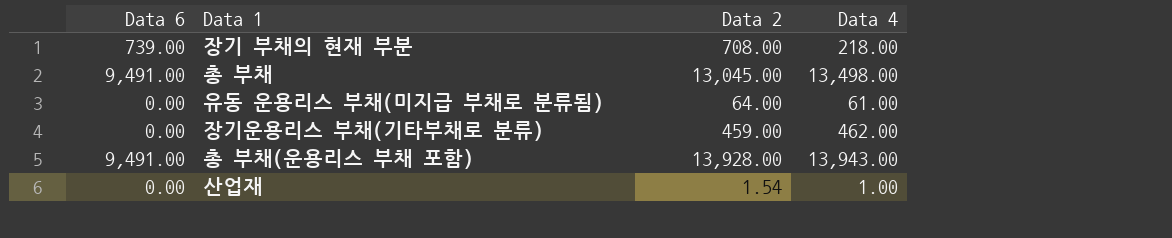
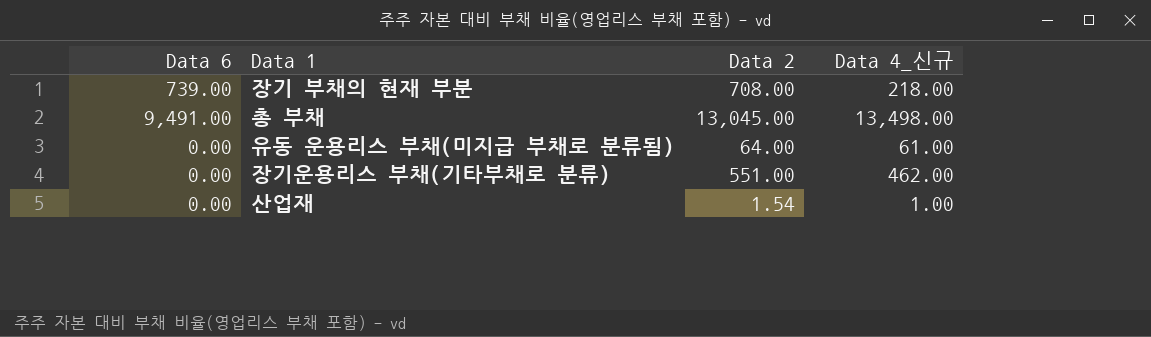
column name: Data 4 -> Data 4_신규
row 총 부채(운용리스 부채 포함): 9,491.00 | 13,928.00 | 13,943.00 -> none
장기운용리스 부채(기타부채로 분류) | Data 2: 459.00 -> 551.00

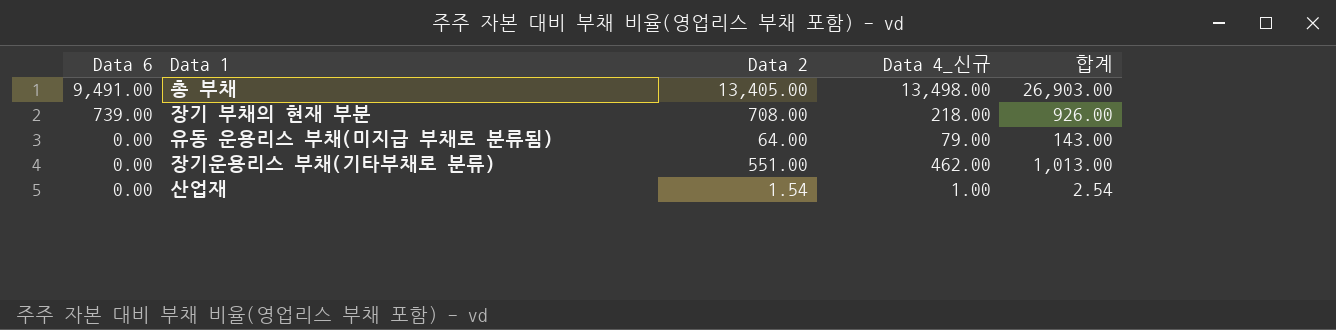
row order: none -> Data 6 descending
column 합계 | formula: none -> [Data 2] + [Data 4_신규]
총 부채 | Data 2: 13,045.00 -> 13,405.00
유동 운용리스 부채(미지급 부채로 분류됨) | Data 4_신규: 61.00 -> 79.00

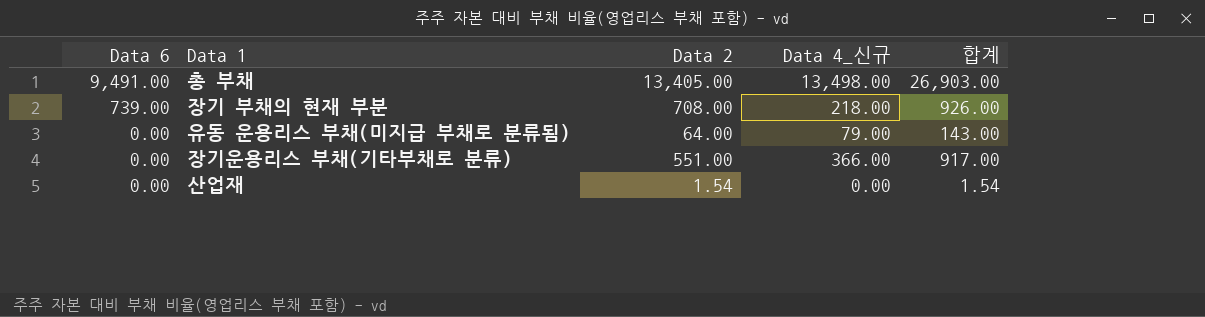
장기운용리스 부채(기타부채로 분류) | Data 4_신규: 462.00 -> 366.00
장기운용리스 부채(기타부채로 분류) | 합계: 1,013.00 -> 917.00
산업재 | Data 4_신규: 1.00 -> 0.00
산업재 | 합계: 2.54 -> 1.54

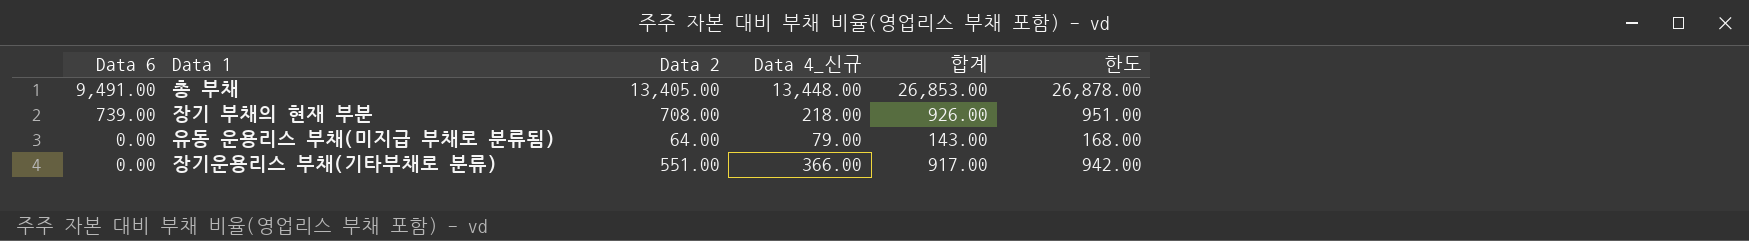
column 한도 | formula: none -> [합계] + 25
row 산업재: 0.00 | 1.54 | 0.00 | 1.54 -> none
총 부채 | Data 4_신규: 13,498.00 -> 13,448.00
총 부채 | 합계: 26,903.00 -> 26,853.00

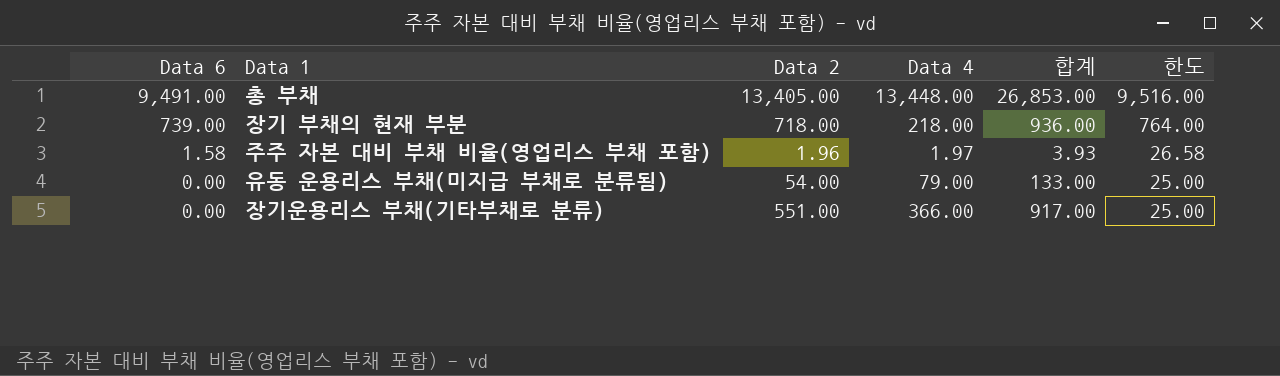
column name: Data 4_신규 -> Data 4
column 한도 | formula: [합계] + 25 -> [Data 6] + 25
장기 부채의 현재 부분 | Data 2: 708.00 -> 718.00
장기 부채의 현재 부분 | 합계: 926.00 -> 936.00
row 주주 자본 대비 부채 비율(영업리스 부채 포함): none -> 1.58 | 1.96 | 1.97 | 3.93 | 26.58
유동 운용리스 부채(미지급 부채로 분류됨) | Data 2: 64.00 -> 54.00
유동 운용리스 부채(미지급 부채로 분류됨) | 합계: 143.00 -> 133.00

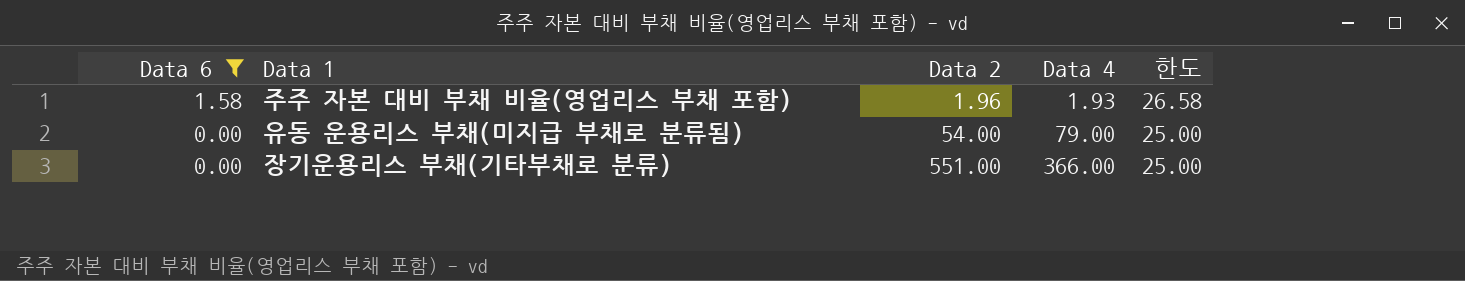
filter: none -> Data 6 <= 1.58
column 합계 | formula: [Data 2] + [Data 4] -> none
주주 자본 대비 부채 비율(영업리스 부채 포함) | Data 4: 1.97 -> 1.93

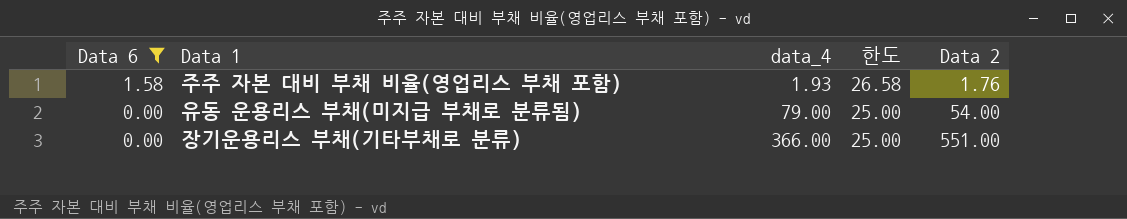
column name: Data 4 -> data_4
column Data 2 | position: 3 -> 5
주주 자본 대비 부채 비율(영업리스 부채 포함) | Data 2: 1.96 -> 1.76

